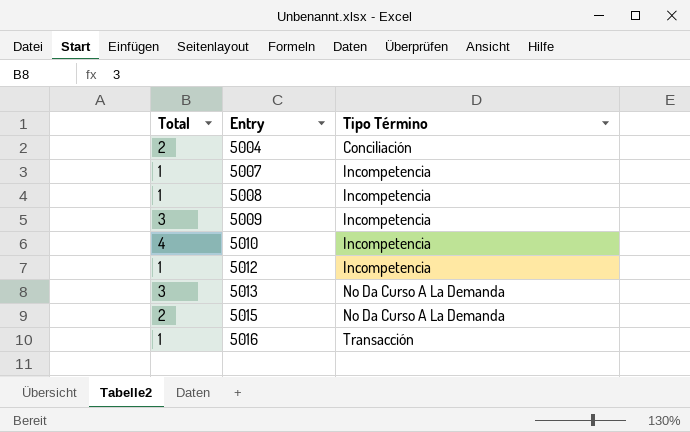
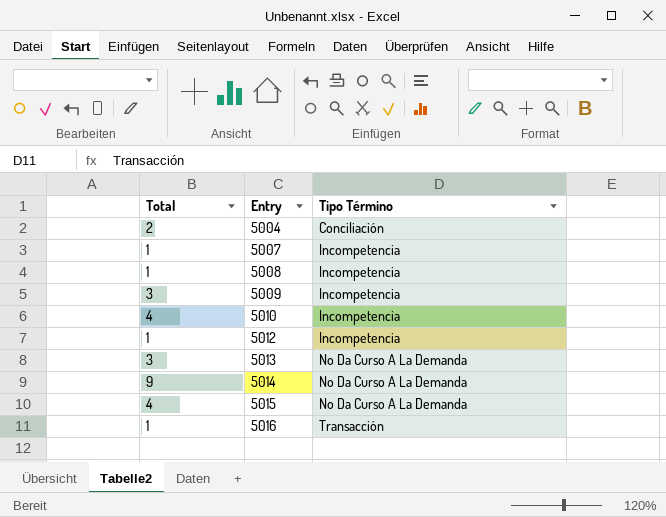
row 5014: none -> 9 | No Da Curso A La Demanda
5015 | Total: 2 -> 4

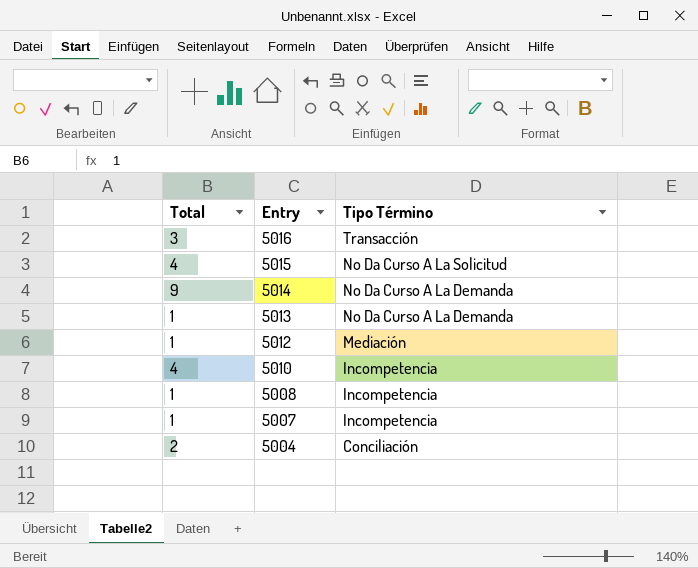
row order: Entry ascending -> Entry descending
row 5009: 3 | Incompetencia -> none
5016 | Total: 1 -> 3
5015 | Tipo Término: No Da Curso A La Demanda -> No Da Curso A La Solicitud
5013 | Total: 3 -> 1
5012 | Tipo Término: Incompetencia -> Mediación

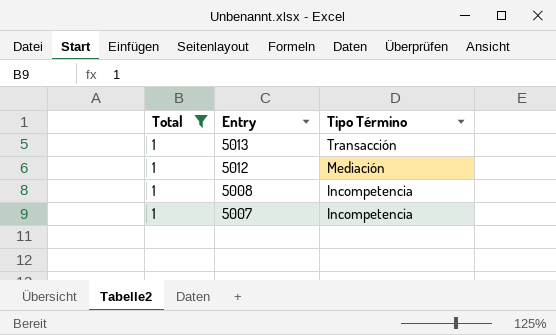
filter: none -> Total = 1
5013 | Tipo Término: No Da Curso A La Demanda -> Transacción

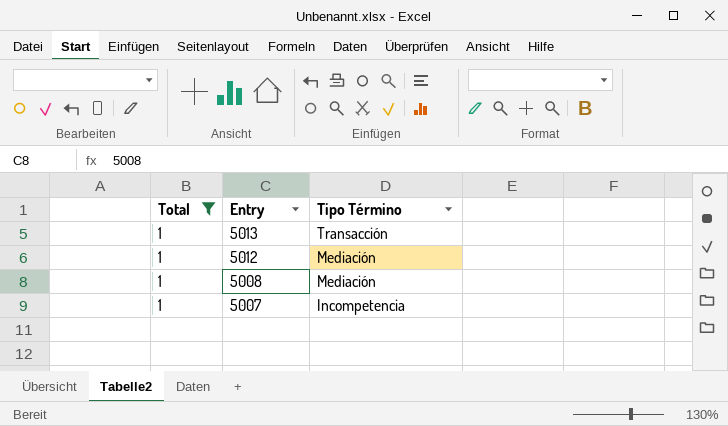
5008 | Tipo Término: Incompetencia -> Mediación

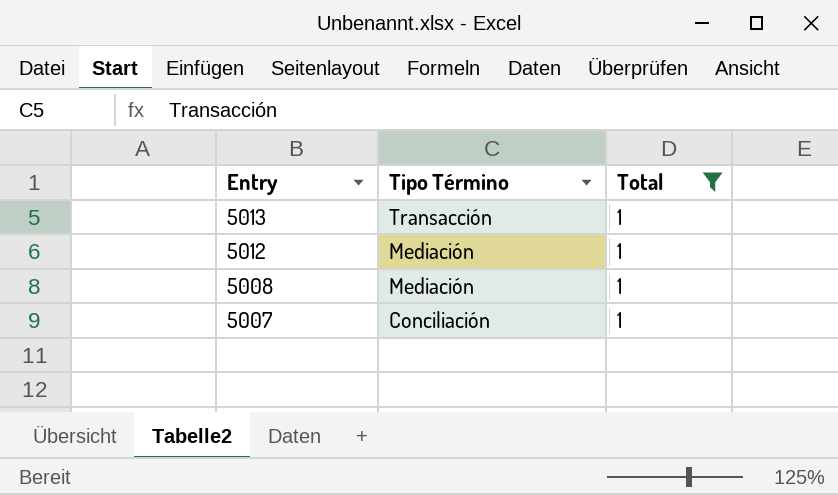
column Total | position: 1 -> 3
5007 | Tipo Término: Incompetencia -> Conciliación

